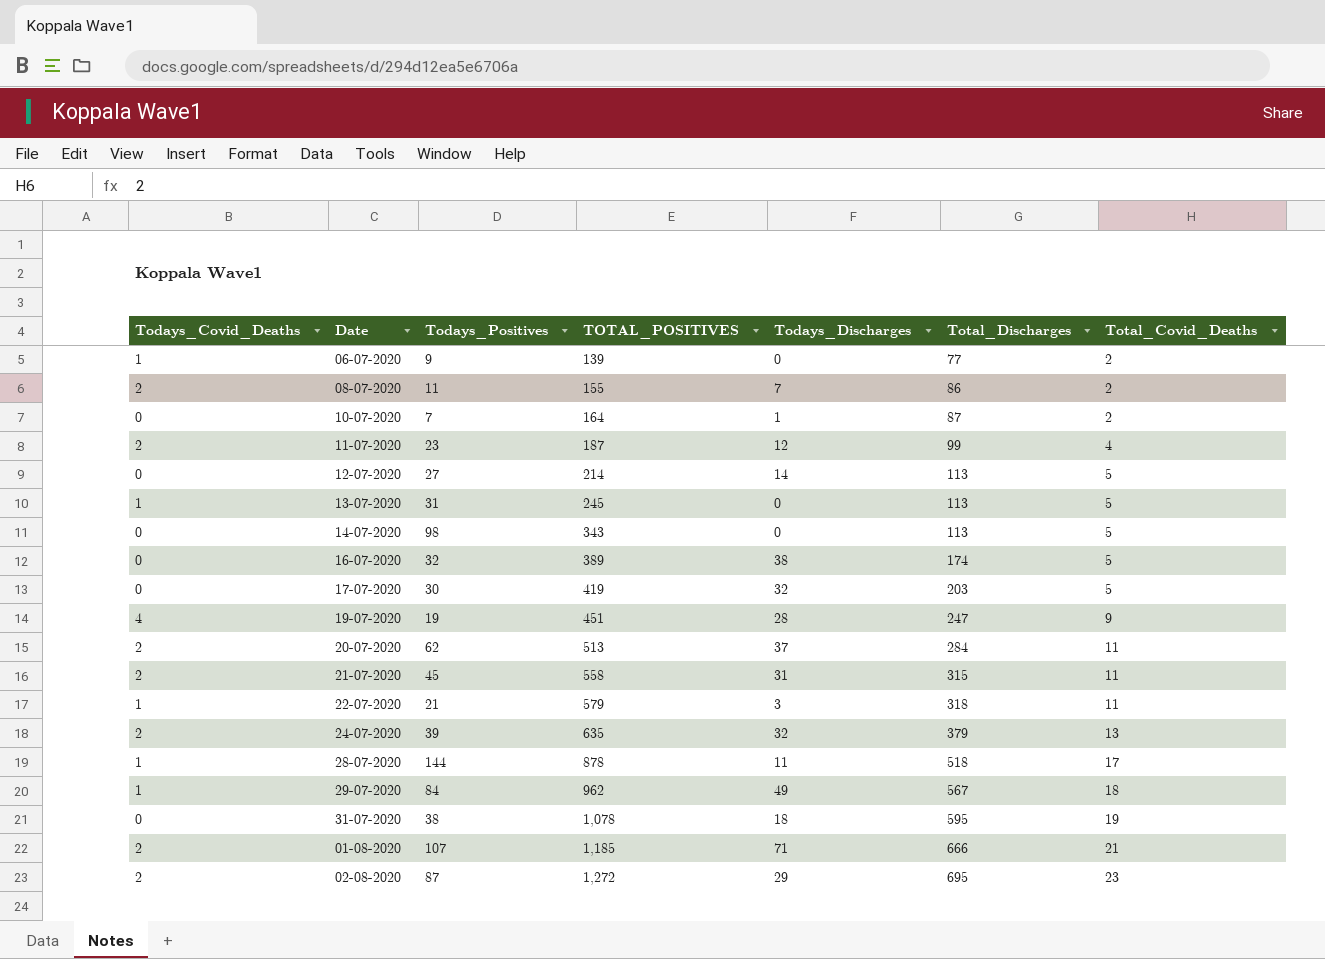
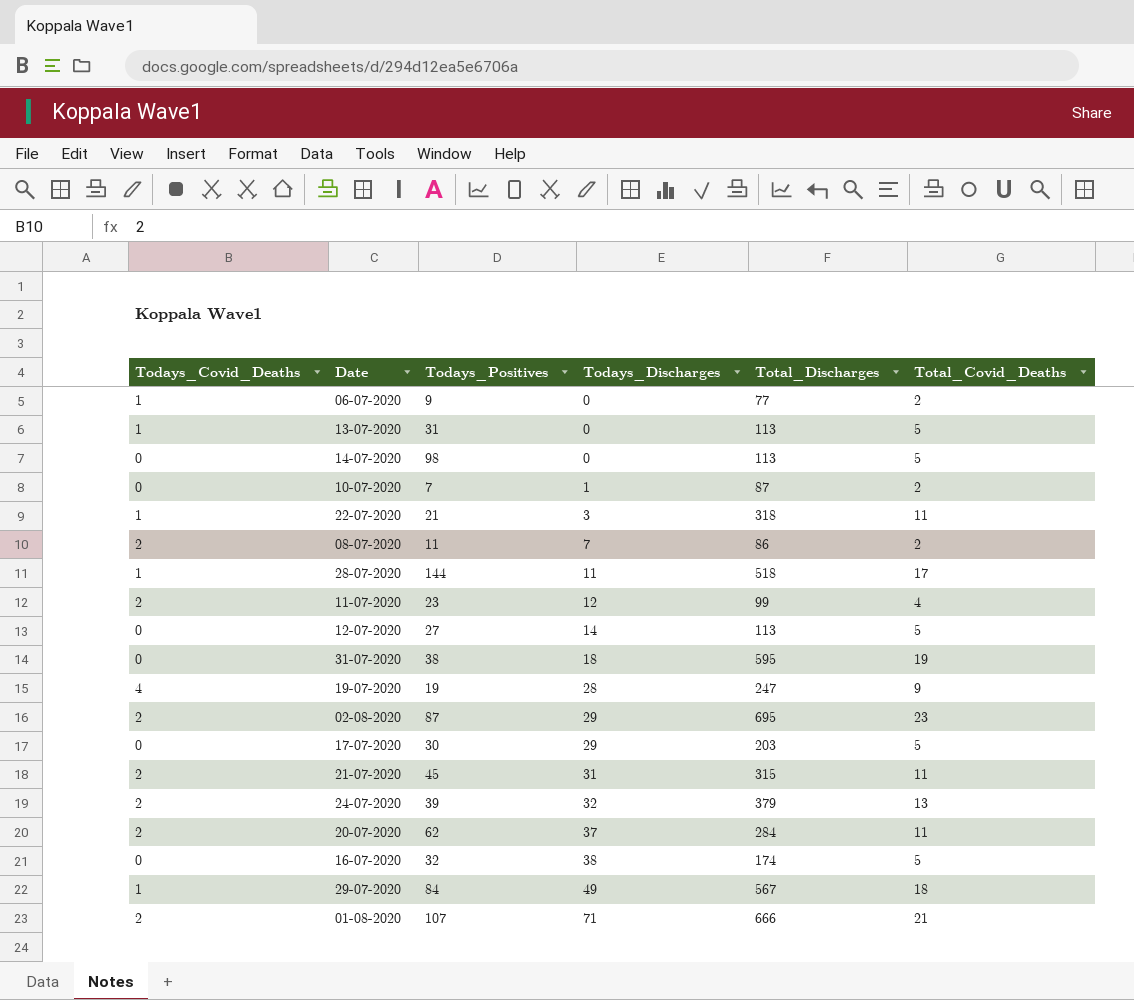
row order: Date ascending -> Todays_Discharges ascending
column TOTAL_POSITIVES | position: 4 -> none
17-07-2020 | Todays_Discharges: 32 -> 29

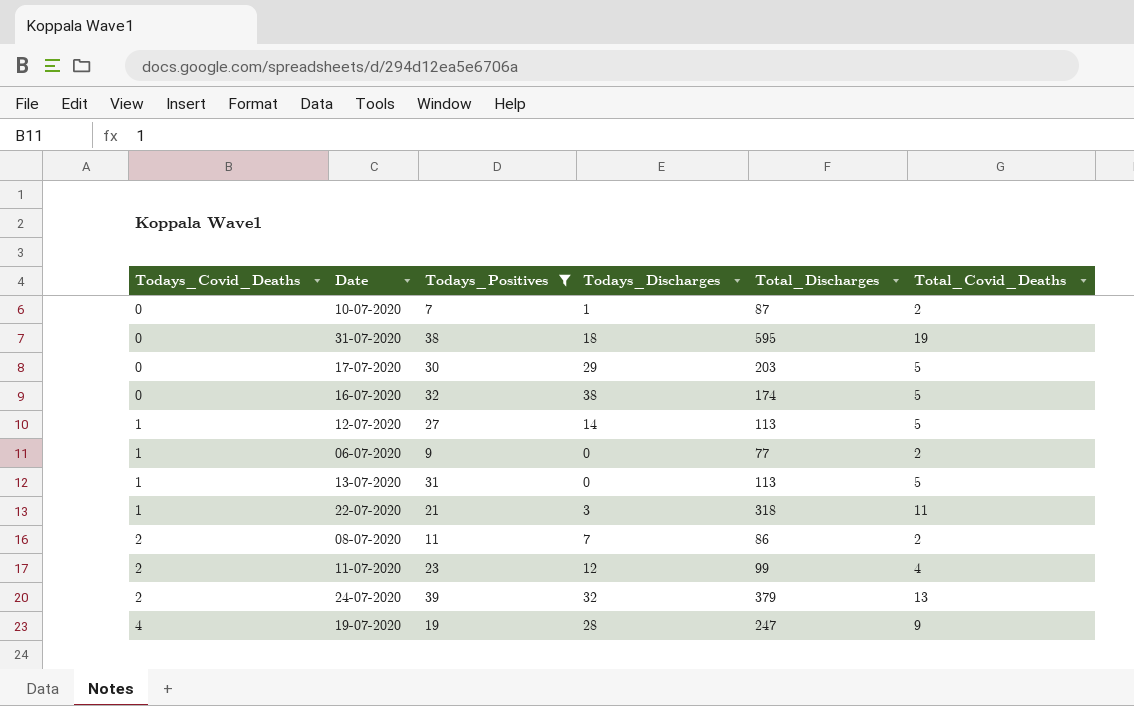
filter: none -> Todays_Positives <= 39
row order: Todays_Discharges ascending -> Todays_Covid_Deaths ascending
12-07-2020 | Todays_Covid_Deaths: 0 -> 1

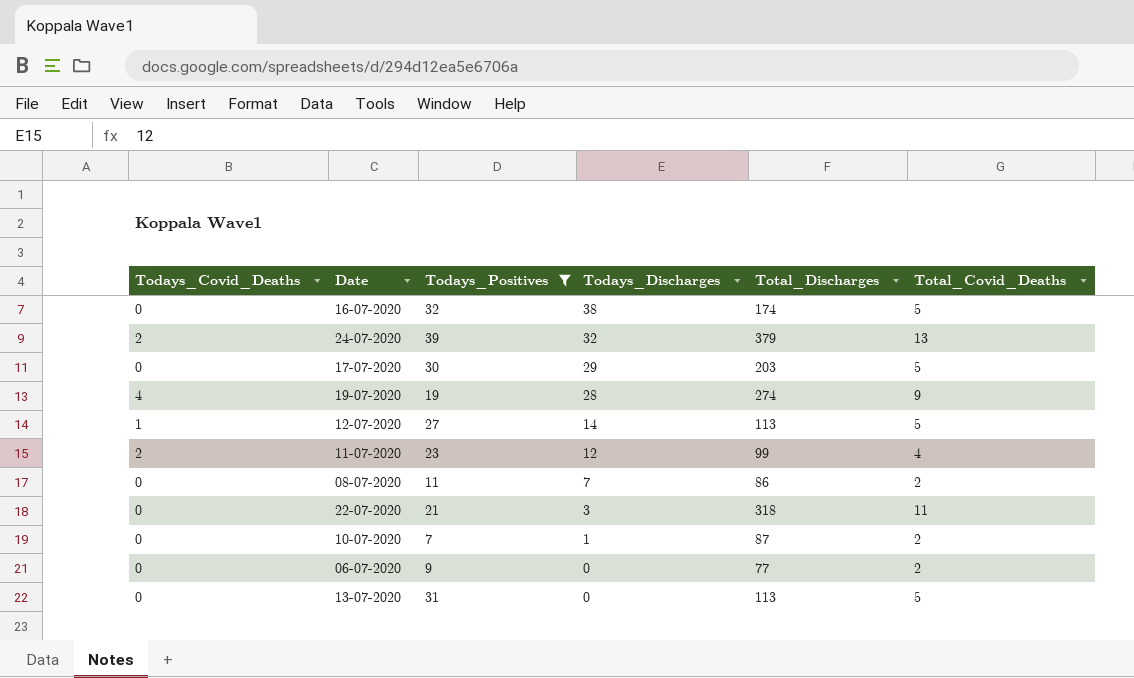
row order: Todays_Covid_Deaths ascending -> Todays_Discharges descending
row 31-07-2020: 0 | 38 | 18 | 595 | 19 -> none
19-07-2020 | Total_Discharges: 247 -> 274
08-07-2020 | Todays_Covid_Deaths: 2 -> 0
22-07-2020 | Todays_Covid_Deaths: 1 -> 0
06-07-2020 | Todays_Covid_Deaths: 1 -> 0
13-07-2020 | Todays_Covid_Deaths: 1 -> 0

